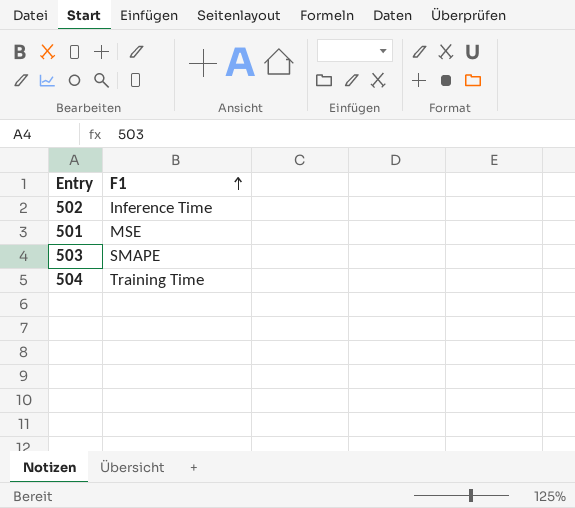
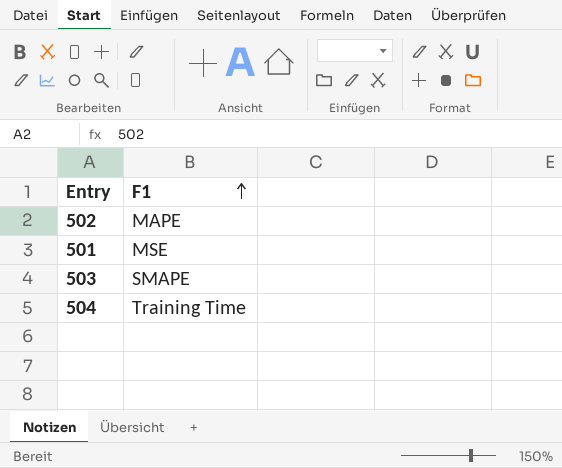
502 | F1: Inference Time -> MAPE

